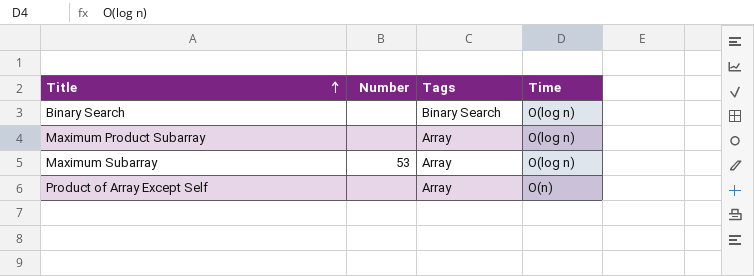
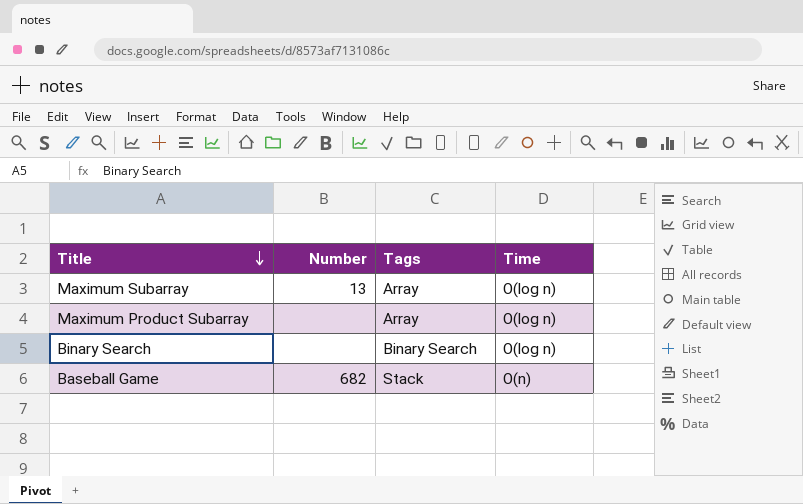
row order: Title ascending -> Title descending
row Product of Array Except Self: none | Array | O(n) -> none
Maximum Subarray | Number: 53 -> 13
row Baseball Game: none -> 682 | Stack | O(n)

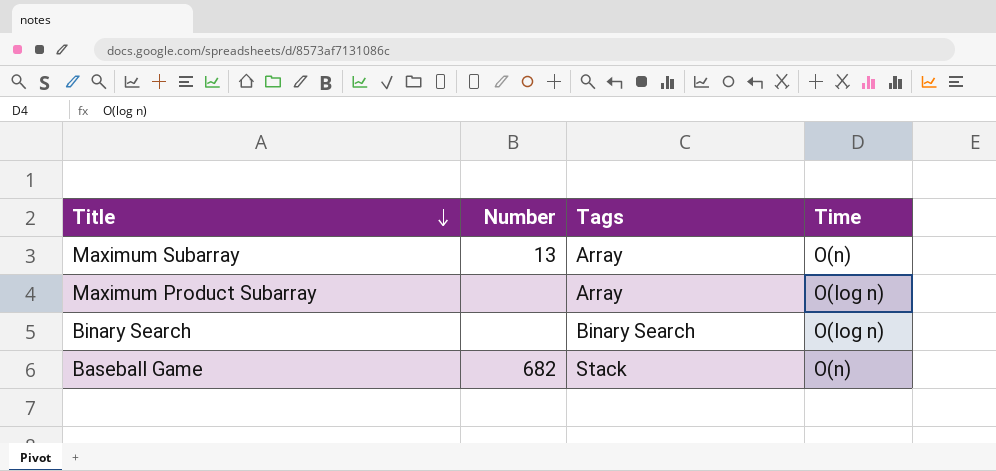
Maximum Subarray | Time: O(log n) -> O(n)

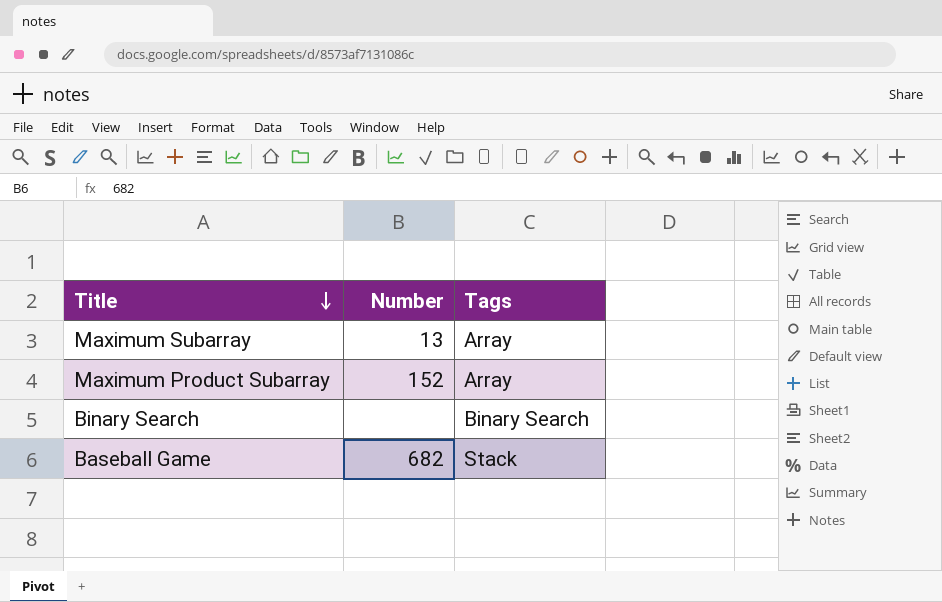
column Time | position: 4 -> none
Maximum Product Subarray | Number: none -> 152

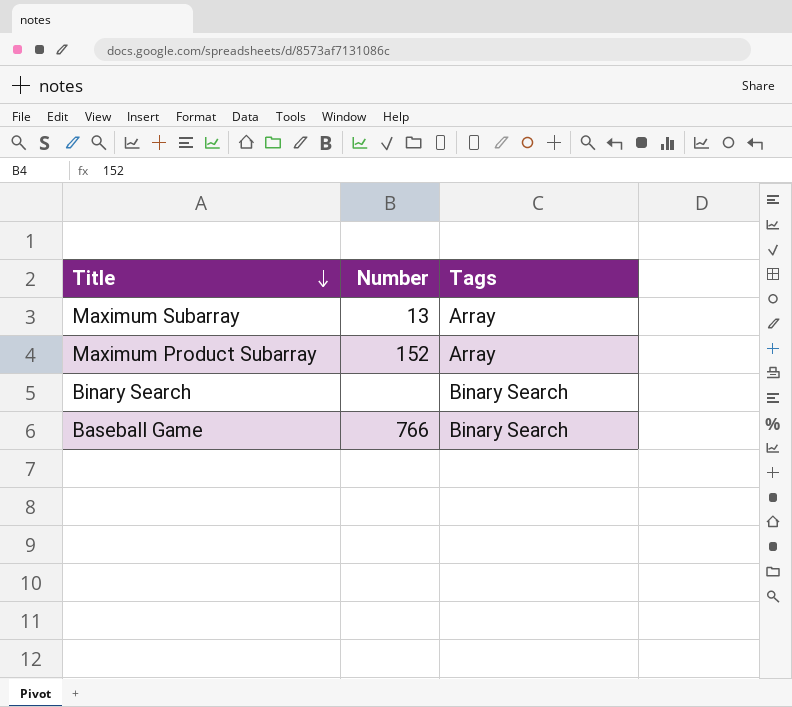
Baseball Game | Number: 682 -> 766
Baseball Game | Tags: Stack -> Binary Search

